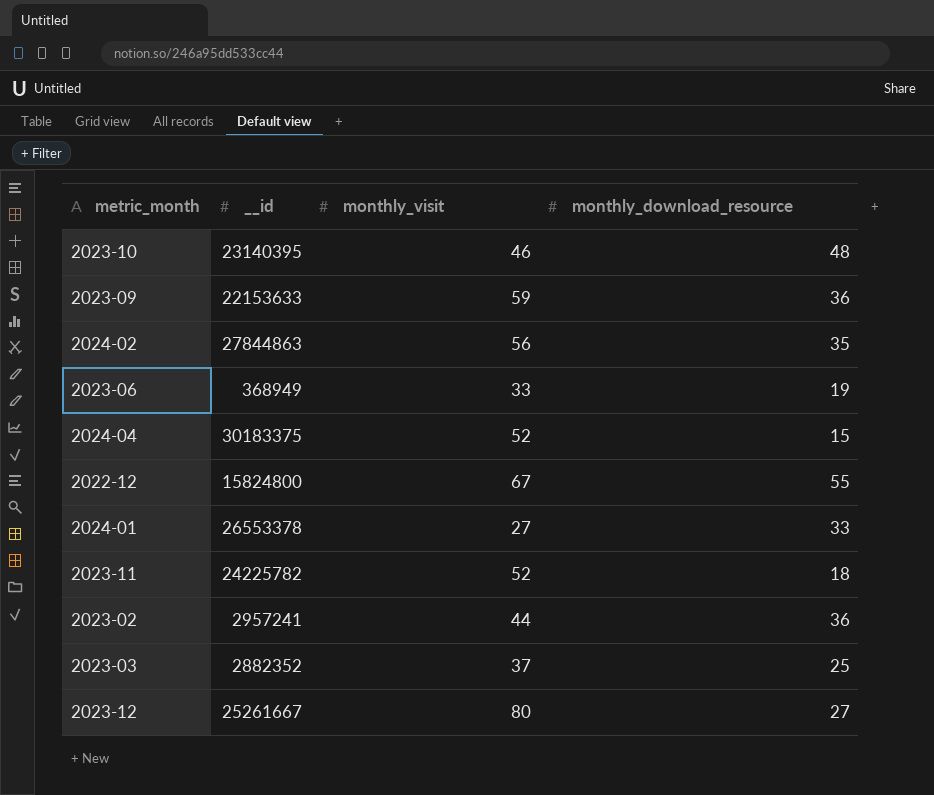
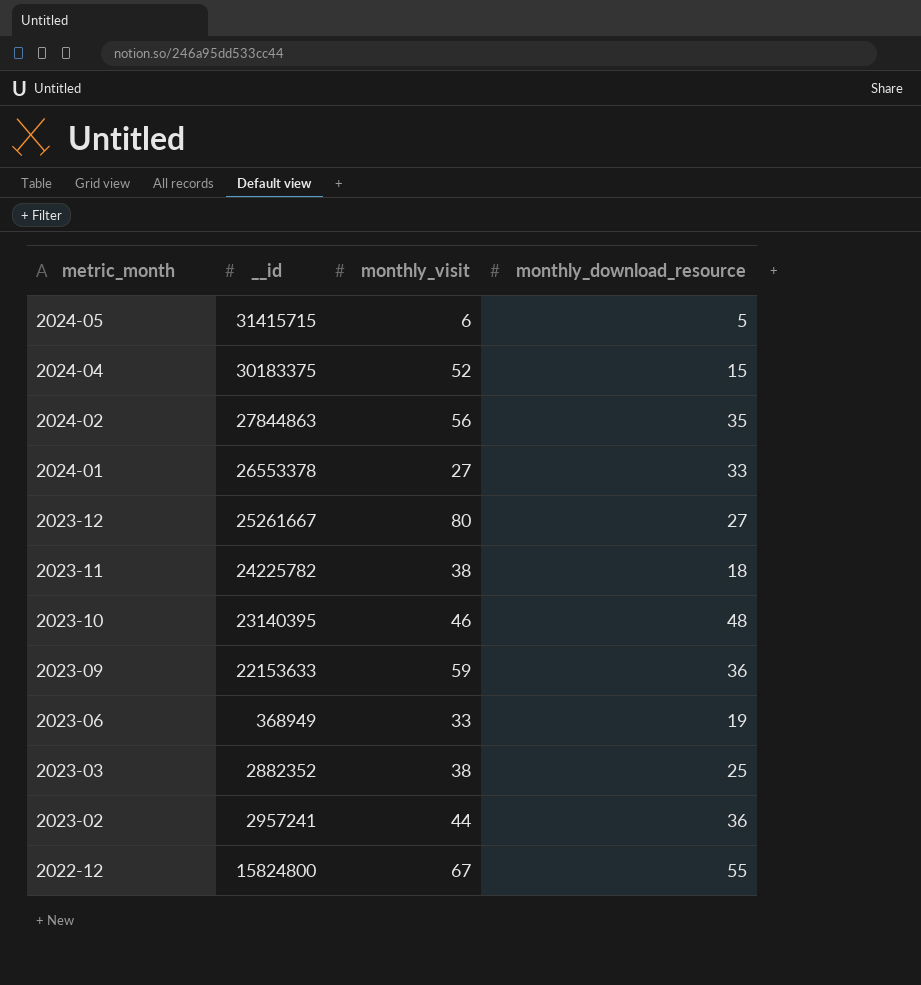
row order: none -> metric_month descending
row 2024-05: none -> 31415715 | 6 | 5
2023-11 | monthly_visit: 52 -> 38
2023-03 | monthly_visit: 37 -> 38

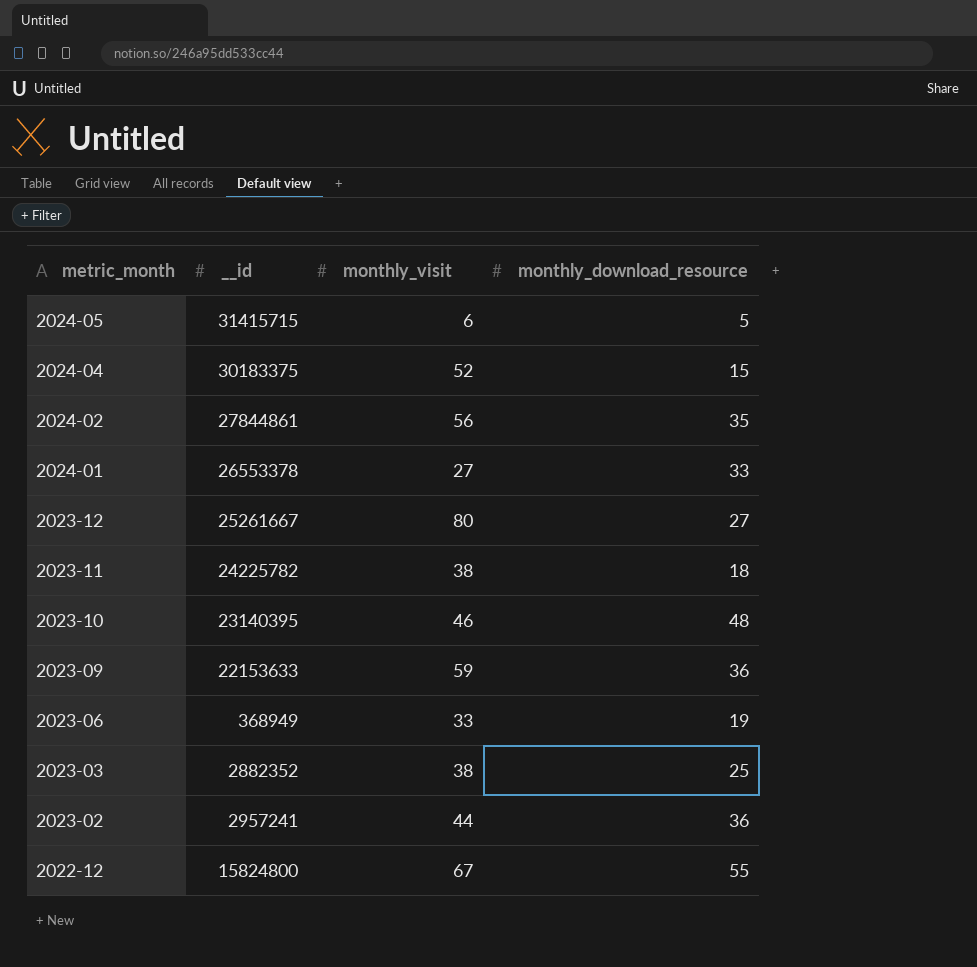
2024-02 | __id: 27844863 -> 27844861

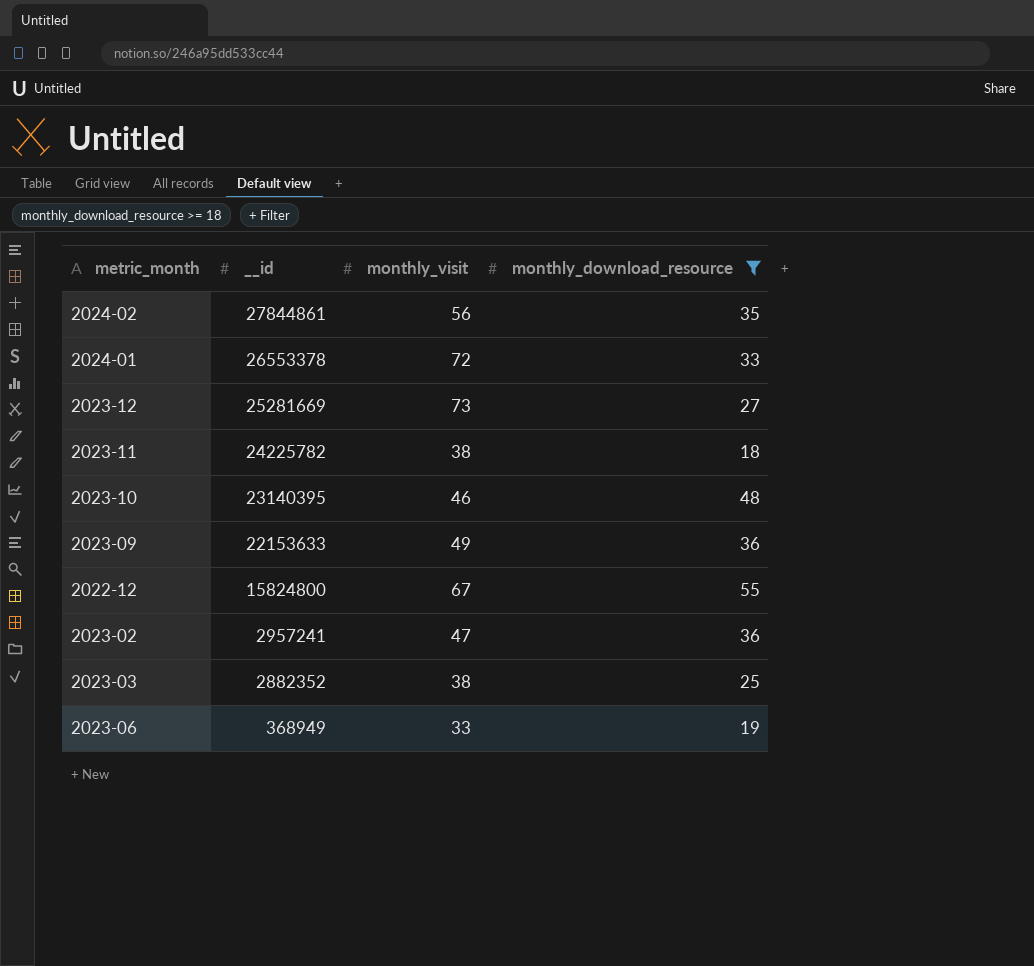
filter: none -> monthly_download_resource >= 18
row order: metric_month descending -> __id descending
2024-01 | monthly_visit: 27 -> 72
2023-12 | __id: 25261667 -> 25281669
2023-12 | monthly_visit: 80 -> 73
2023-09 | monthly_visit: 59 -> 49
2023-02 | monthly_visit: 44 -> 47

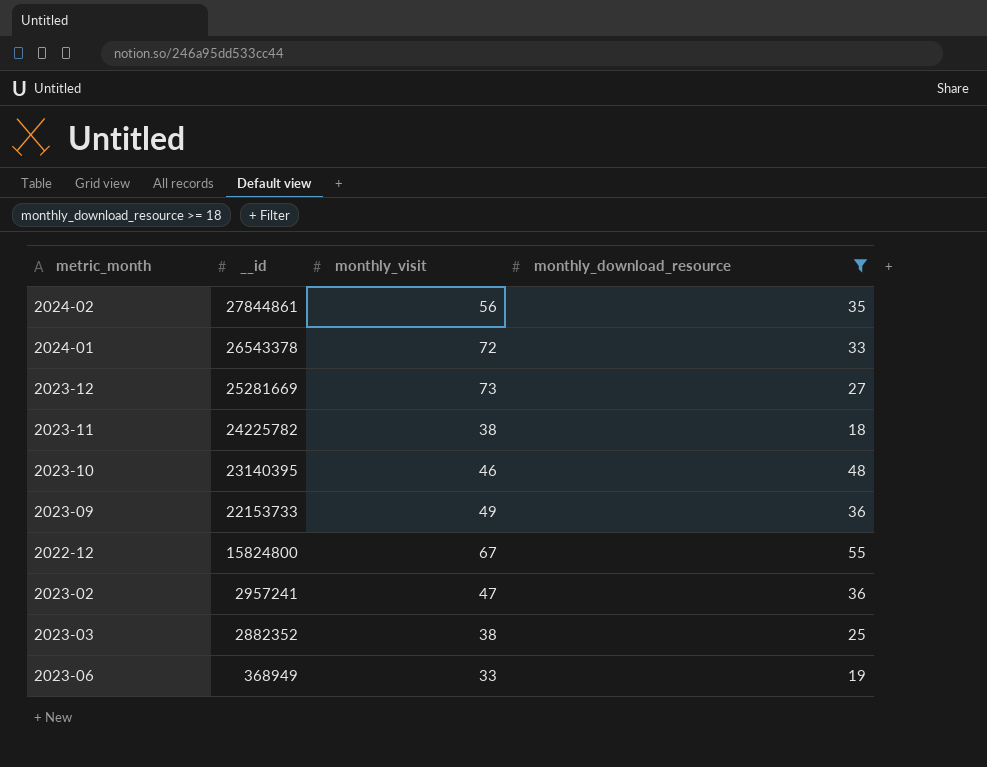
2024-01 | __id: 26553378 -> 26543378
2023-09 | __id: 22153633 -> 22153733

